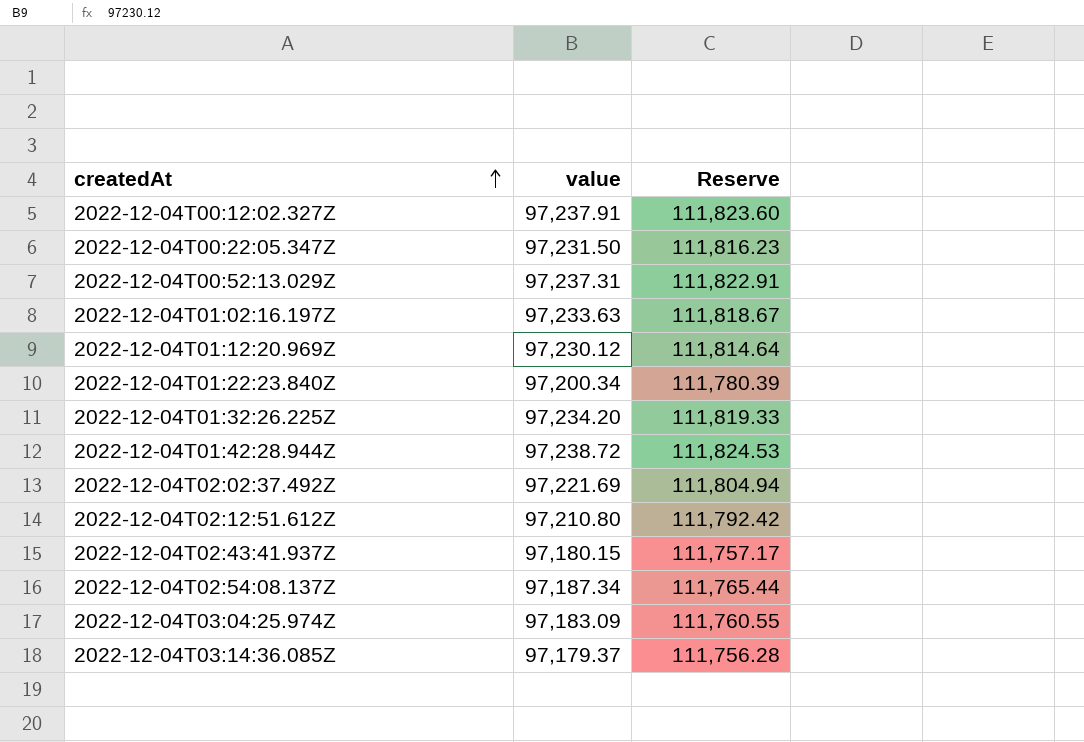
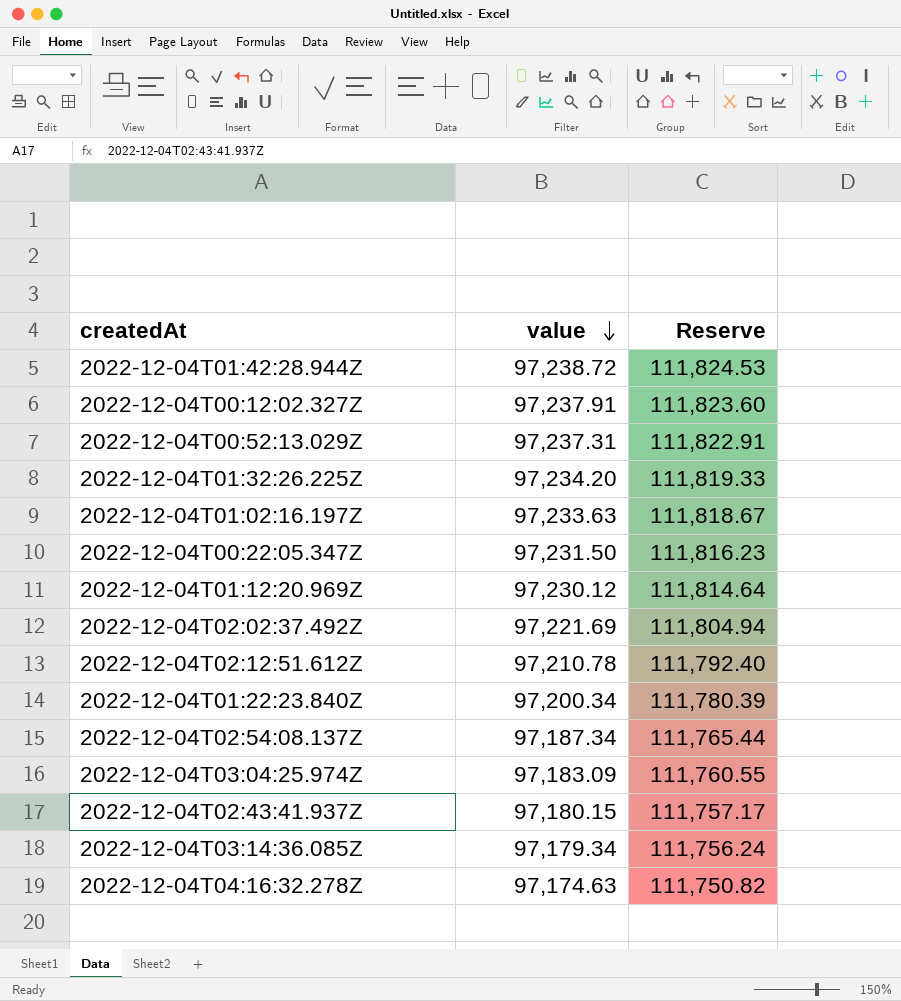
row order: createdAt ascending -> value descending
2022-12-04T02:12:51.612Z | value: 97,210.80 -> 97,210.78
2022-12-04T02:12:51.612Z | Reserve: 111,792.42 -> 111,792.40
2022-12-04T03:14:36.085Z | value: 97,179.37 -> 97,179.34
2022-12-04T03:14:36.085Z | Reserve: 111,756.28 -> 111,756.24
row 2022-12-04T04:16:32.278Z: none -> 97,174.63 | 111,750.82

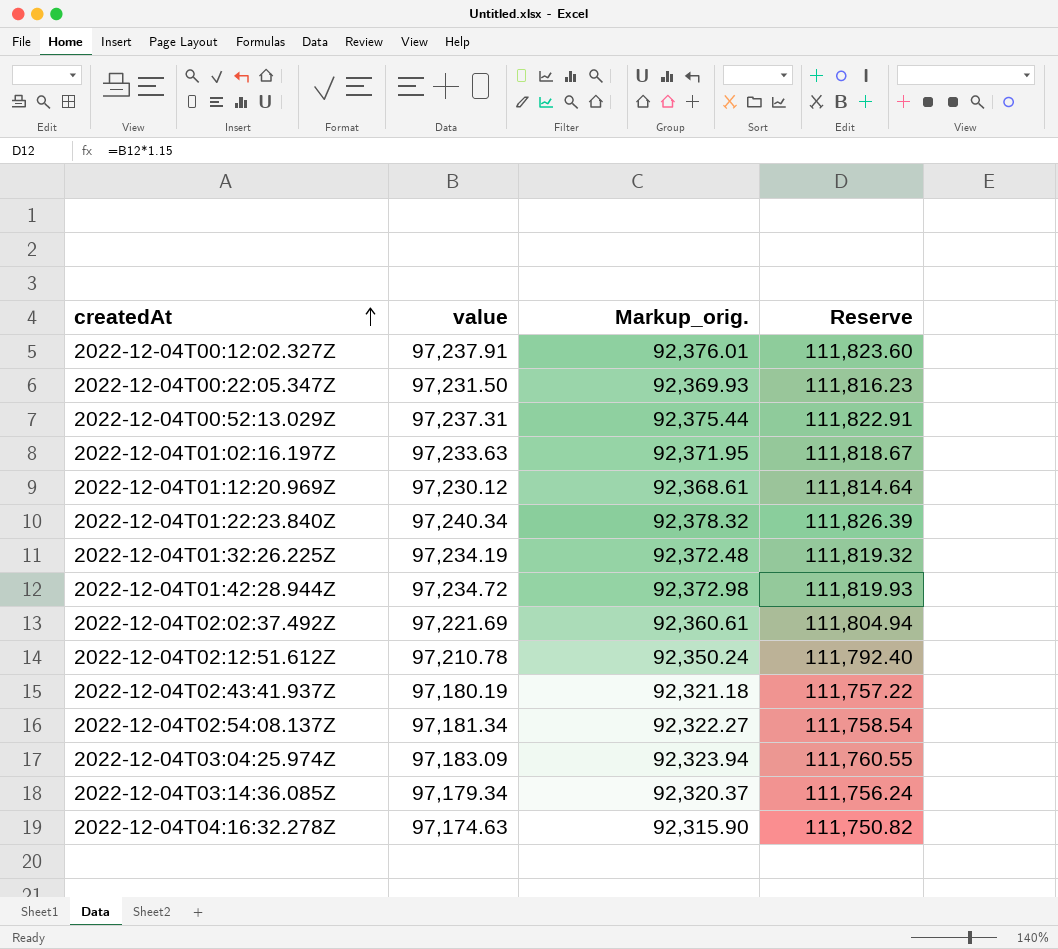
row order: value descending -> createdAt ascending
column Markup_orig. | formula: none -> [value] * 0.95
2022-12-04T01:22:23.840Z | value: 97,200.34 -> 97,240.34
2022-12-04T01:22:23.840Z | Reserve: 111,780.39 -> 111,826.39
2022-12-04T01:32:26.225Z | value: 97,234.20 -> 97,234.19
2022-12-04T01:32:26.225Z | Reserve: 111,819.33 -> 111,819.32
2022-12-04T01:42:28.944Z | value: 97,238.72 -> 97,234.72
2022-12-04T01:42:28.944Z | Reserve: 111,824.53 -> 111,819.93
2022-12-04T02:43:41.937Z | value: 97,180.15 -> 97,180.19
2022-12-04T02:43:41.937Z | Reserve: 111,757.17 -> 111,757.22
2022-12-04T02:54:08.137Z | value: 97,187.34 -> 97,181.34
2022-12-04T02:54:08.137Z | Reserve: 111,765.44 -> 111,758.54

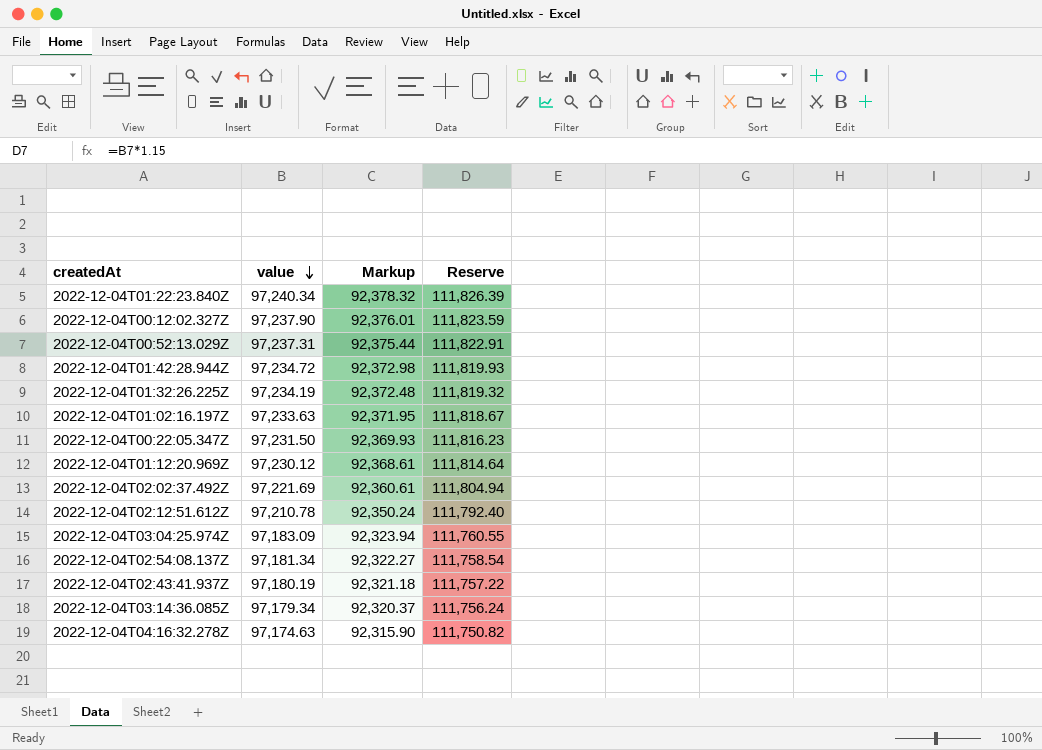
row order: createdAt ascending -> value descending
column name: Markup_orig. -> Markup
2022-12-04T00:12:02.327Z | value: 97,237.91 -> 97,237.90
2022-12-04T00:12:02.327Z | Reserve: 111,823.60 -> 111,823.59

